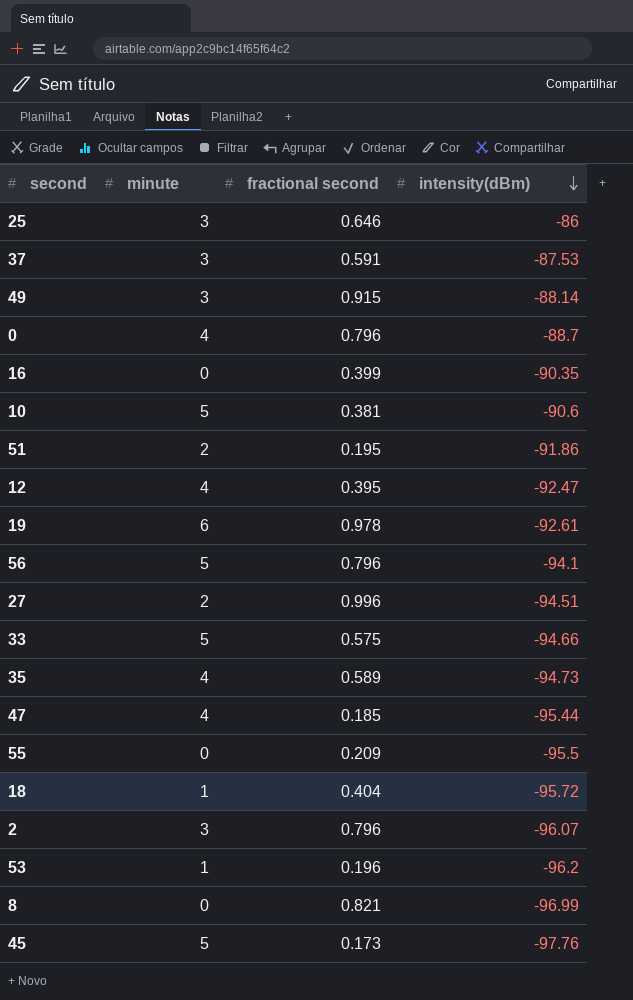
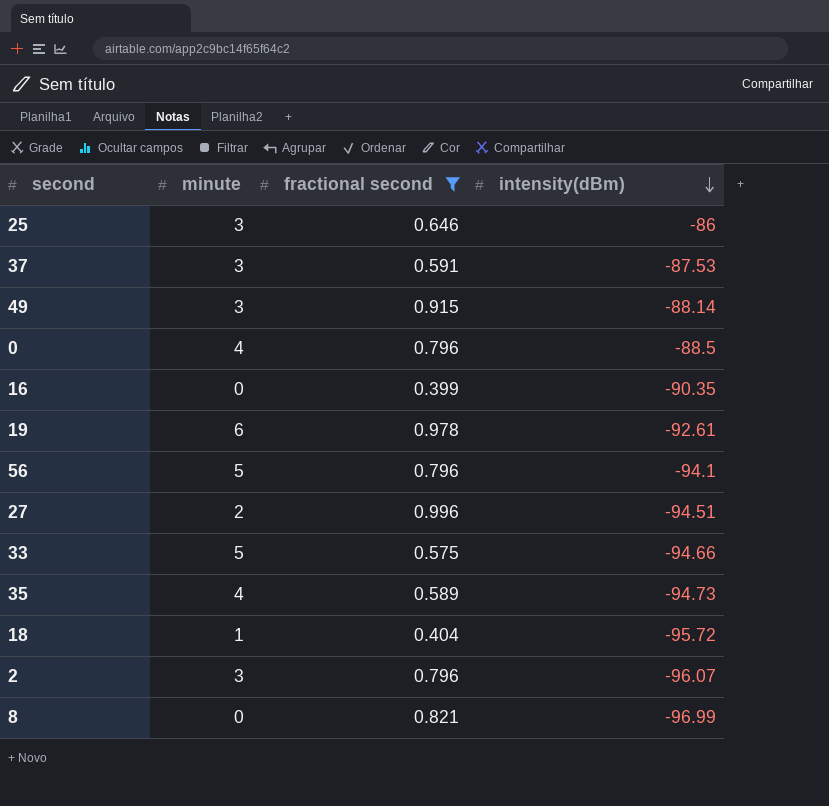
filter: none -> fractional second >= 0.399
0 | intensity(dBm): -88.7 -> -88.5

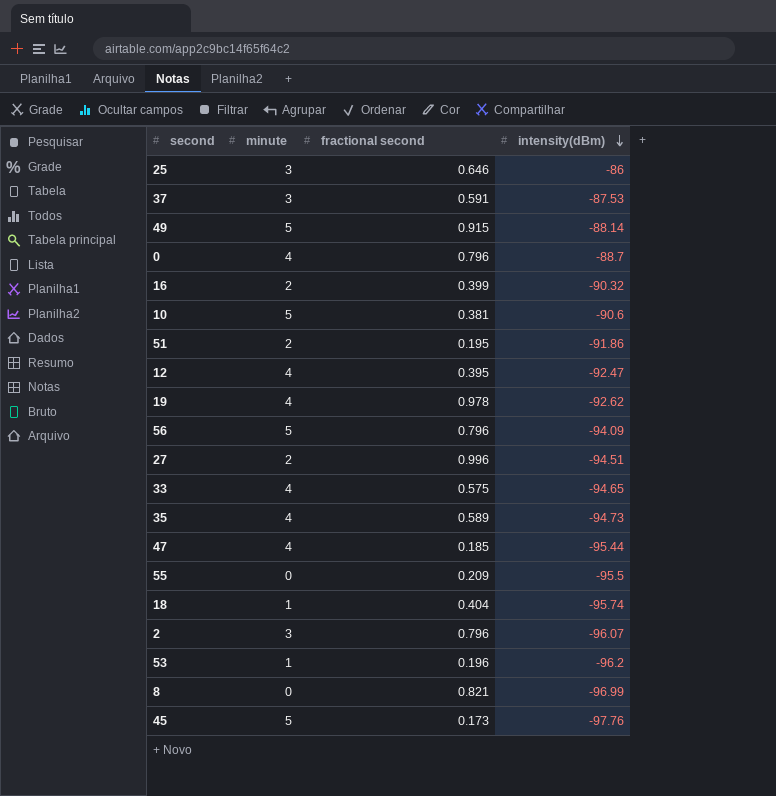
filter: fractional second >= 0.399 -> none
49 | minute: 3 -> 5
0 | intensity(dBm): -88.5 -> -88.7
16 | minute: 0 -> 2
16 | intensity(dBm): -90.35 -> -90.32
19 | minute: 6 -> 4
19 | intensity(dBm): -92.61 -> -92.62
56 | intensity(dBm): -94.1 -> -94.09
33 | minute: 5 -> 4
33 | intensity(dBm): -94.66 -> -94.65
18 | intensity(dBm): -95.72 -> -95.74

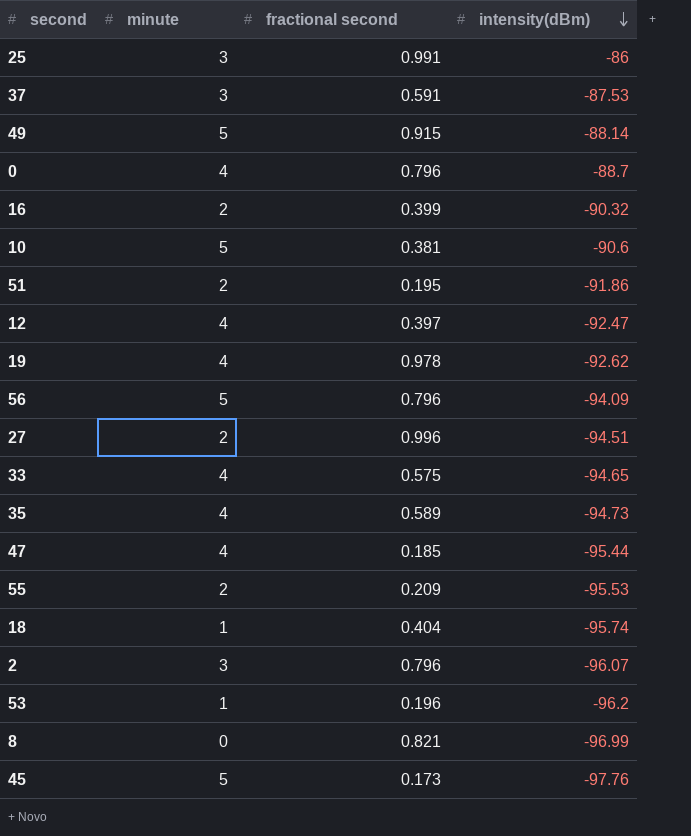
25 | fractional second: 0.646 -> 0.991
12 | fractional second: 0.395 -> 0.397
55 | minute: 0 -> 2
55 | intensity(dBm): -95.5 -> -95.53

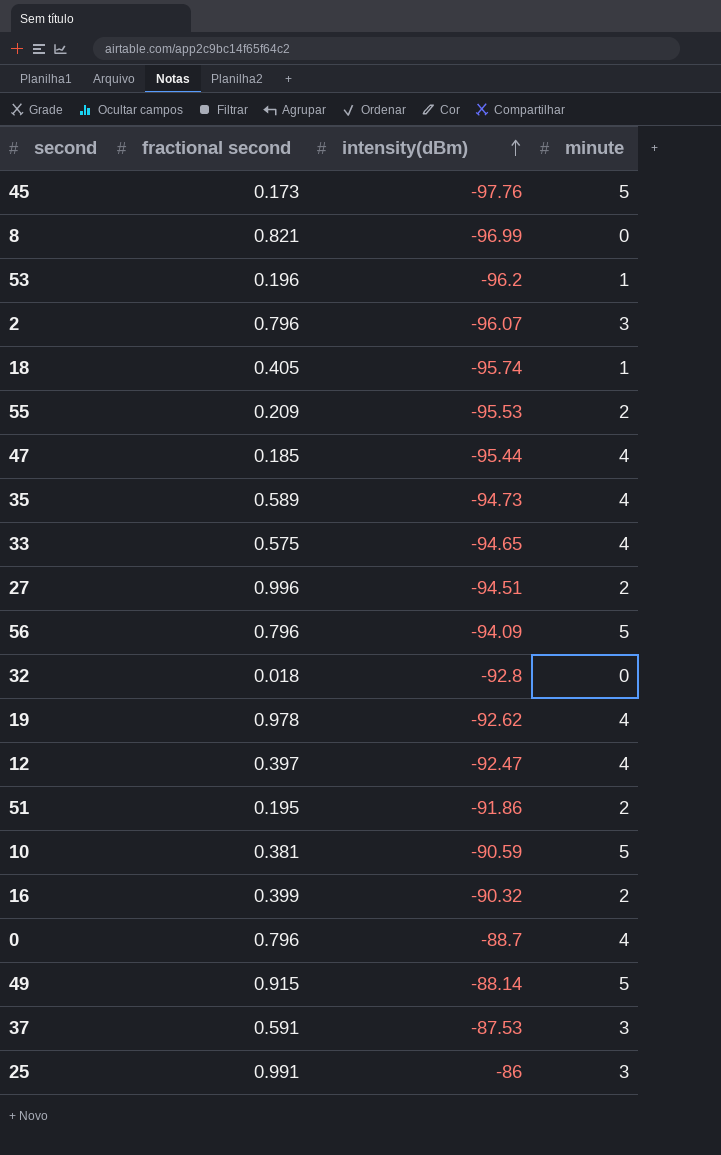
row order: intensity(dBm) descending -> intensity(dBm) ascending
column minute | position: 2 -> 4
18 | fractional second: 0.404 -> 0.405
row 32: none -> 0.018 | -92.8 | 0
10 | intensity(dBm): -90.6 -> -90.59

